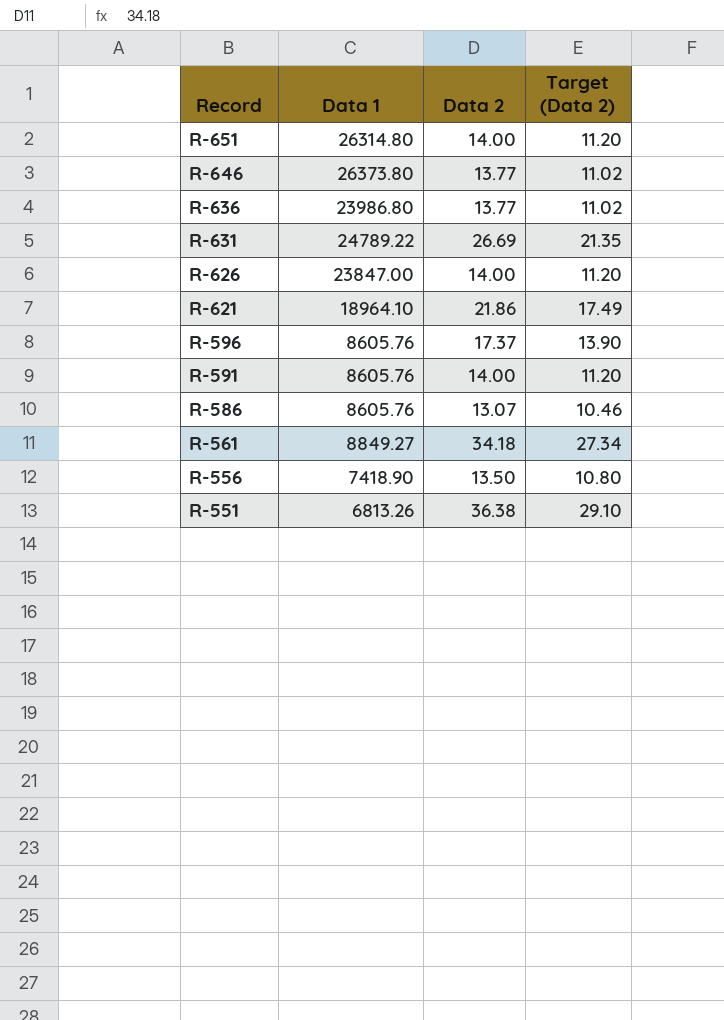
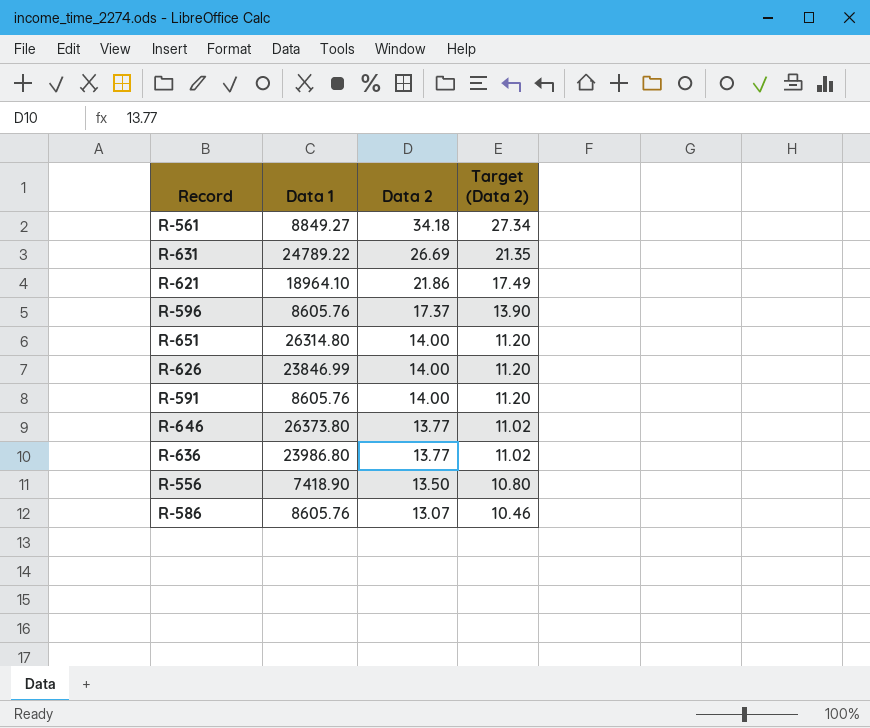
row order: Record descending -> Data 2 descending
row R-551: 6813.26 | 36.38 | 29.10 -> none
R-626 | Data 1: 23847.00 -> 23846.99

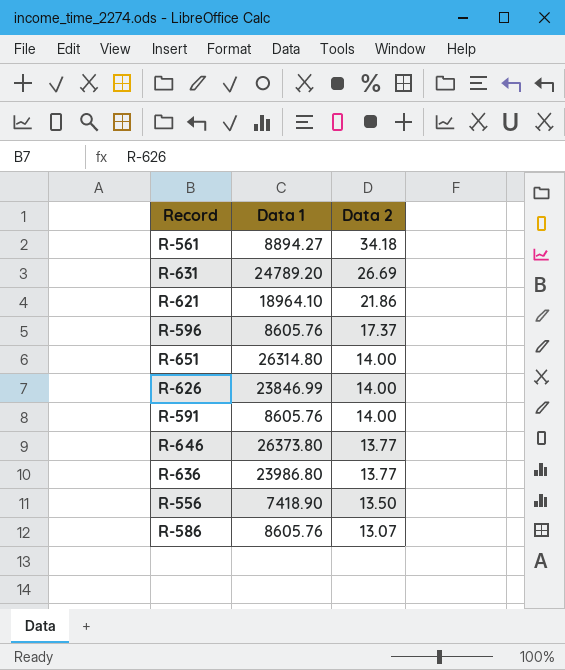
column Target (Data 2) | formula: [Data 2] * 0.8 -> none
R-561 | Data 1: 8849.27 -> 8894.27
R-631 | Data 1: 24789.22 -> 24789.20

